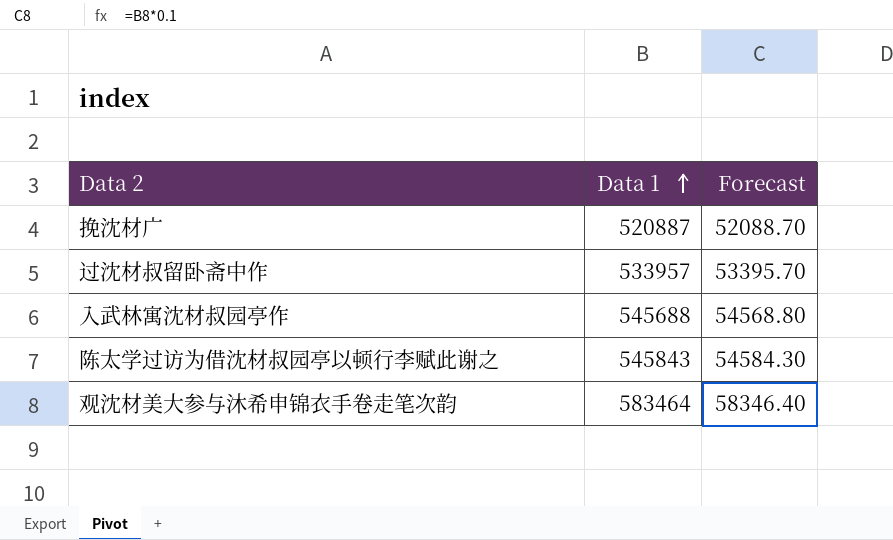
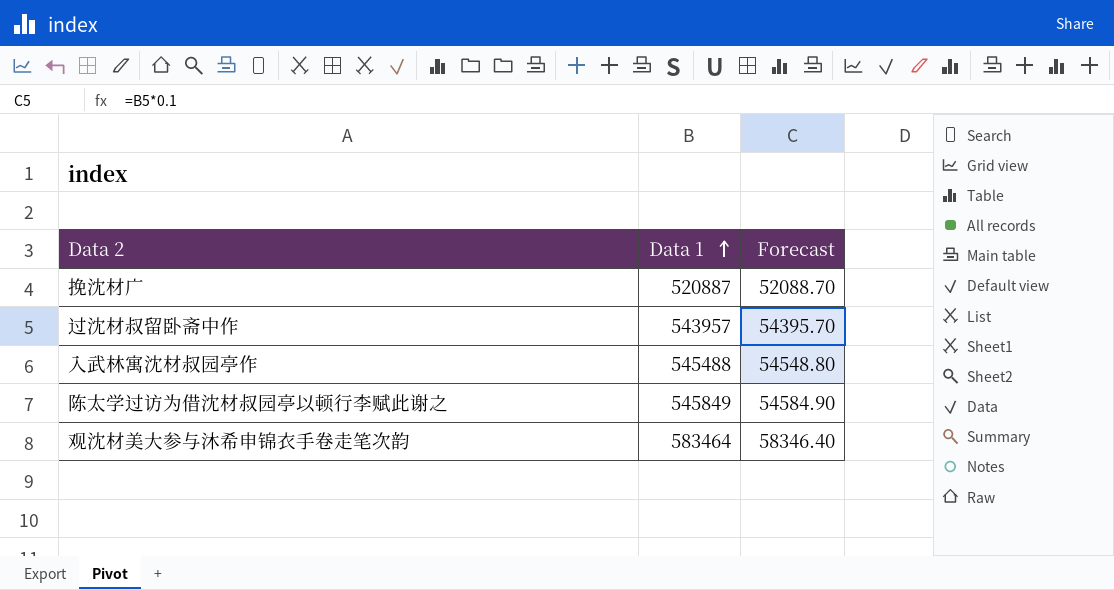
过沈材叔留卧斋中作 | Data 1: 533957 -> 543957
过沈材叔留卧斋中作 | Forecast: 53395.70 -> 54395.70
入武林寓沈材叔园亭作 | Data 1: 545688 -> 545488
入武林寓沈材叔园亭作 | Forecast: 54568.80 -> 54548.80
陈太学过访为借沈材叔园亭以顿行李赋此谢之 | Data 1: 545843 -> 545849
陈太学过访为借沈材叔园亭以顿行李赋此谢之 | Forecast: 54584.30 -> 54584.90

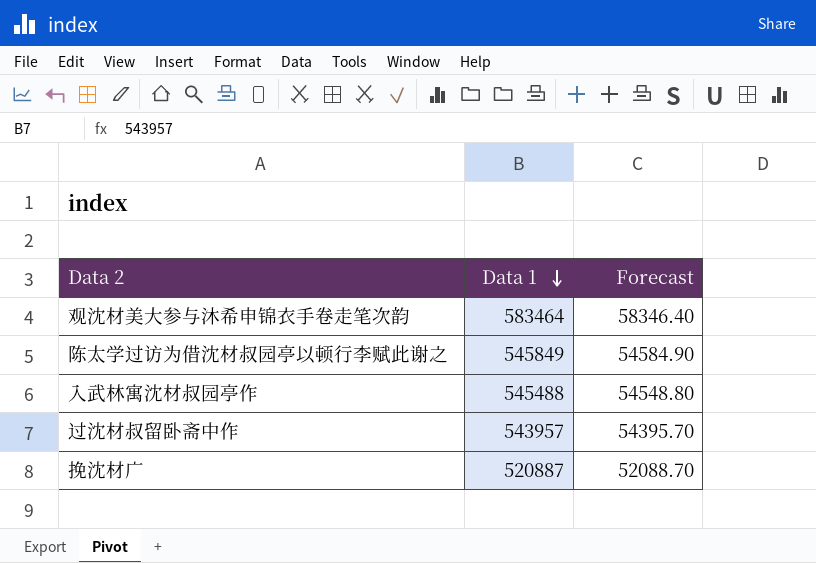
row order: Data 1 ascending -> Data 1 descending

